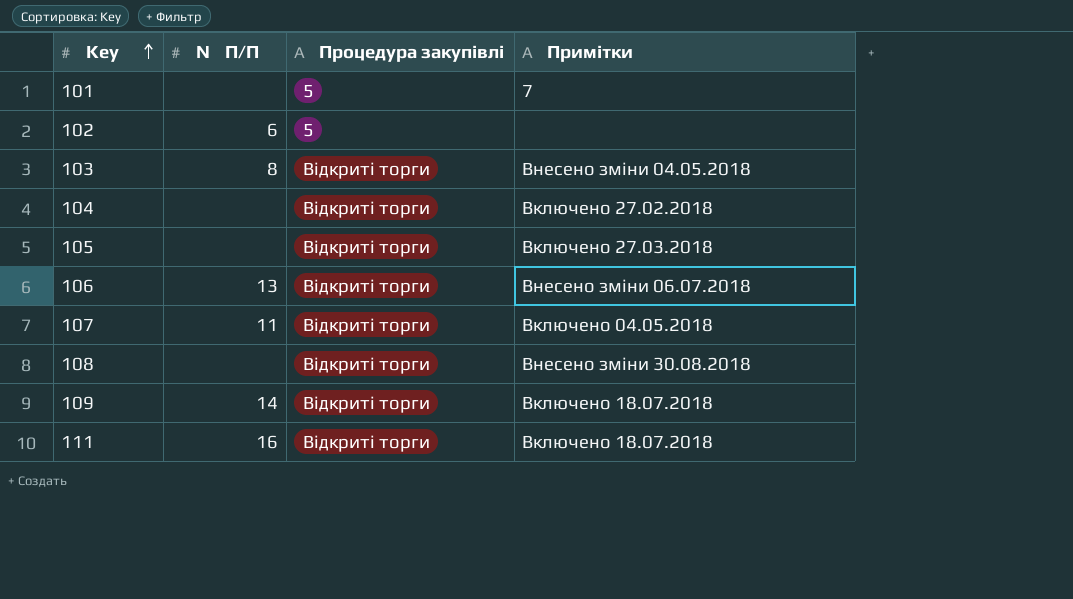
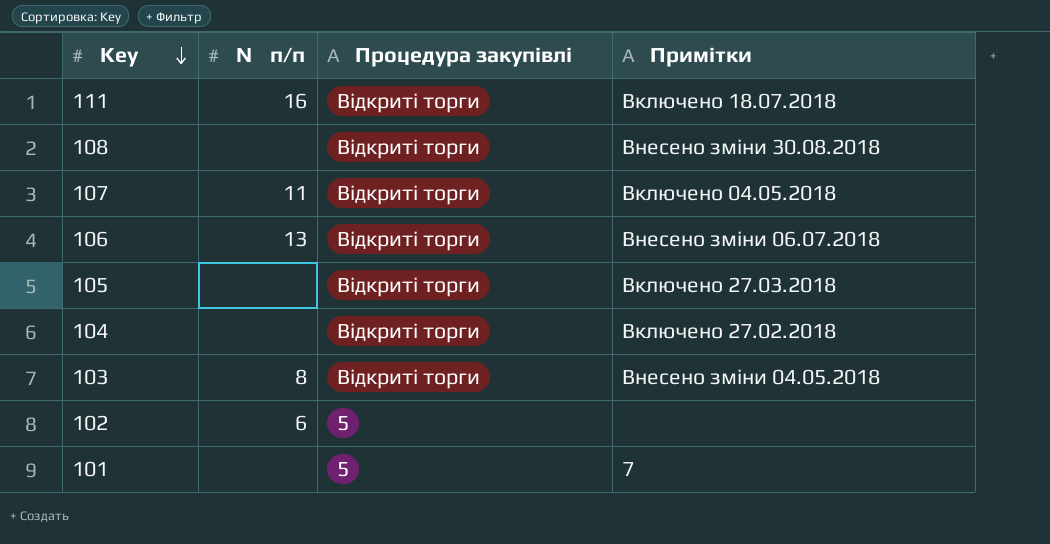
row order: Key ascending -> Key descending
column name: № П/П -> № п/п
row 109: 14 | Відкриті торги | Включено 18.07.2018 -> none

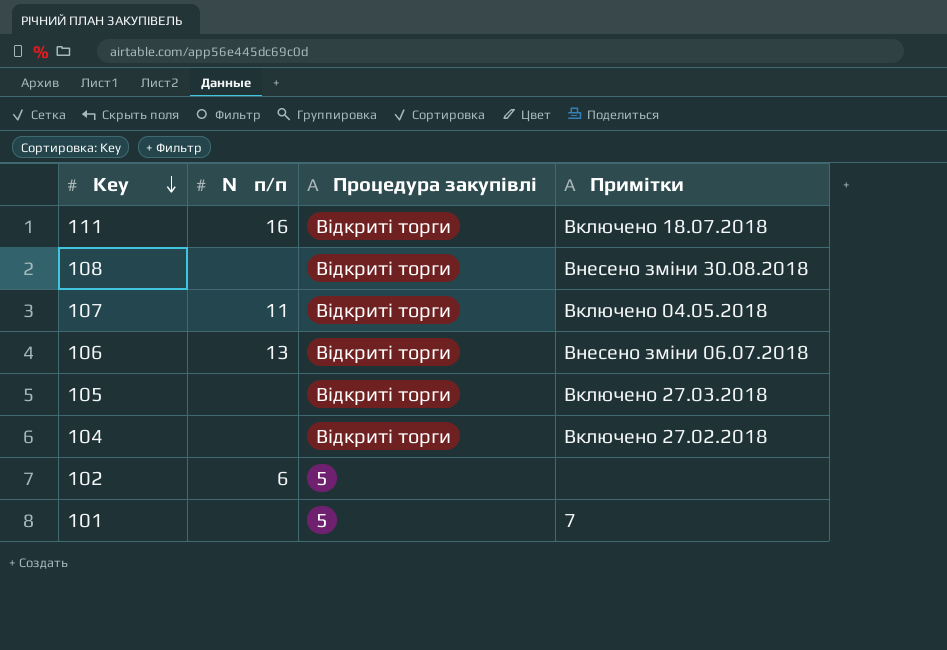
row 103: 8 | Відкриті торги | Внесено зміни 04.05.2018 -> none

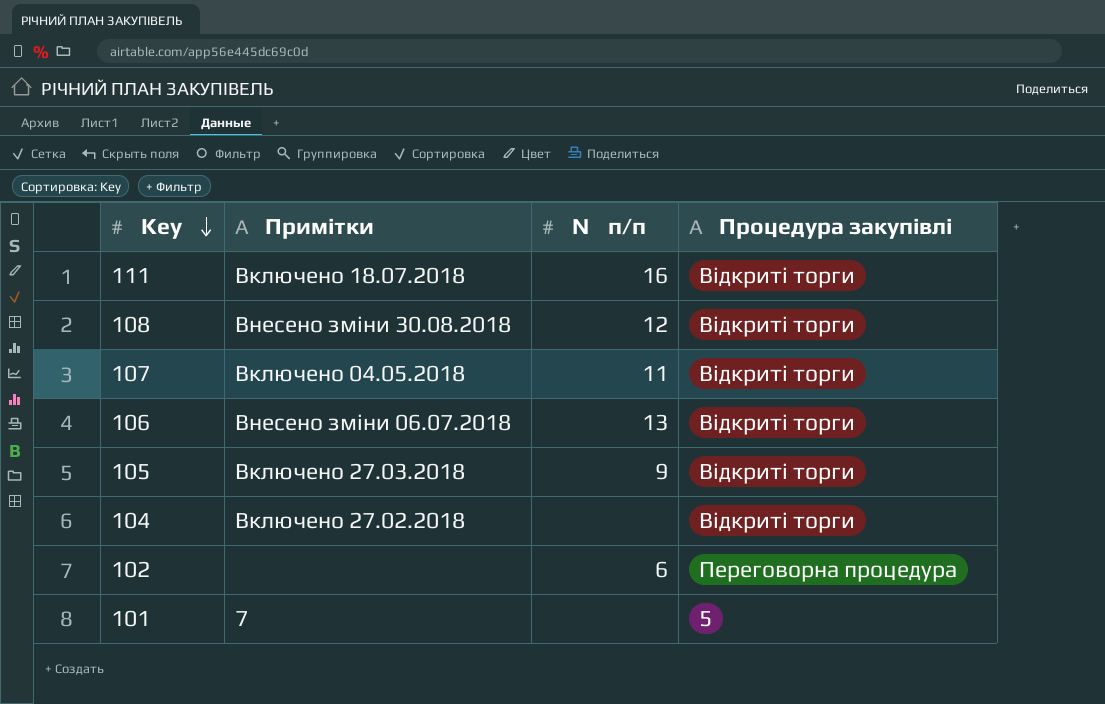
column Примітки | position: 4 -> 2
108 | № п/п: none -> 12
105 | № п/п: none -> 9
102 | Процедура закупівлі: 5 -> Переговорна процедура

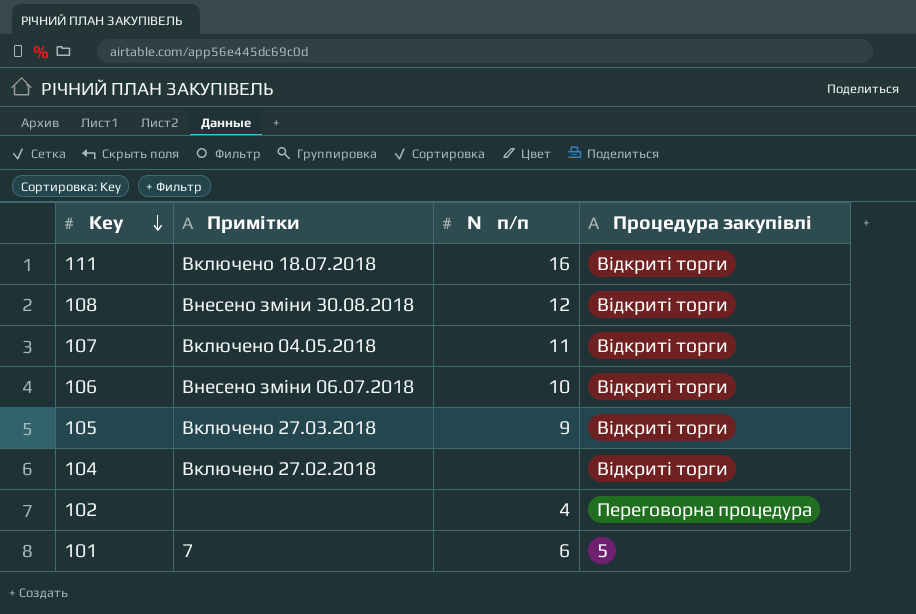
106 | № п/п: 13 -> 10
102 | № п/п: 6 -> 4
101 | № п/п: none -> 6

